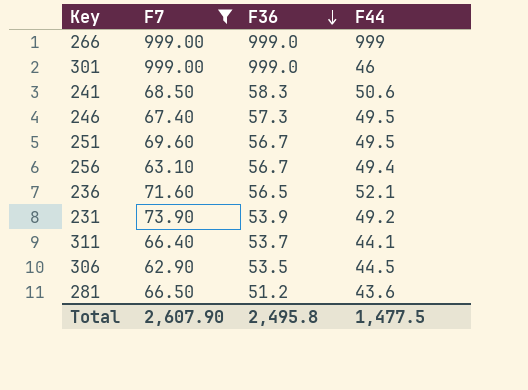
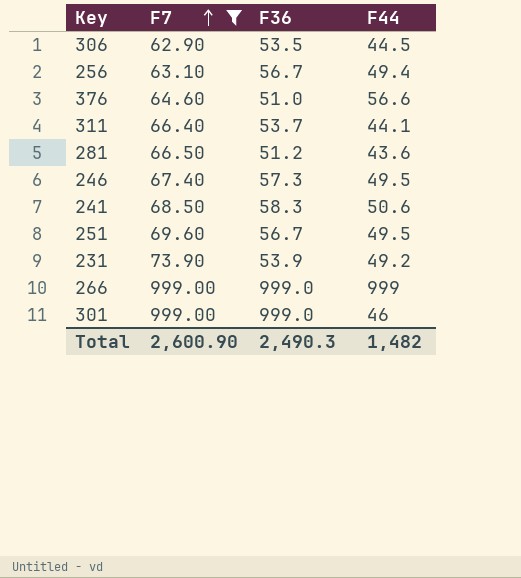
row order: F36 descending -> F7 ascending
row 236: 71.60 | 56.5 | 52.1 -> none
row 376: none -> 64.60 | 51.0 | 56.6
Total | F7: 2,607.90 -> 2,600.90
Total | F36: 2,495.8 -> 2,490.3
Total | F44: 1,477.5 -> 1,482

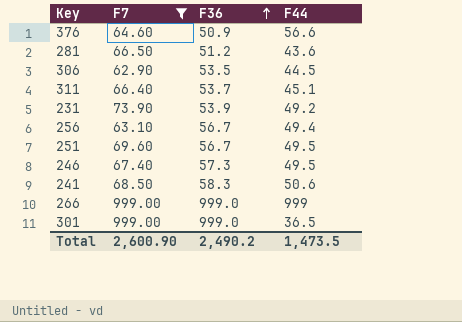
row order: F7 ascending -> F36 ascending
376 | F36: 51.0 -> 50.9
311 | F44: 44.1 -> 45.1
301 | F44: 46 -> 36.5
Total | F36: 2,490.3 -> 2,490.2
Total | F44: 1,482 -> 1,473.5

